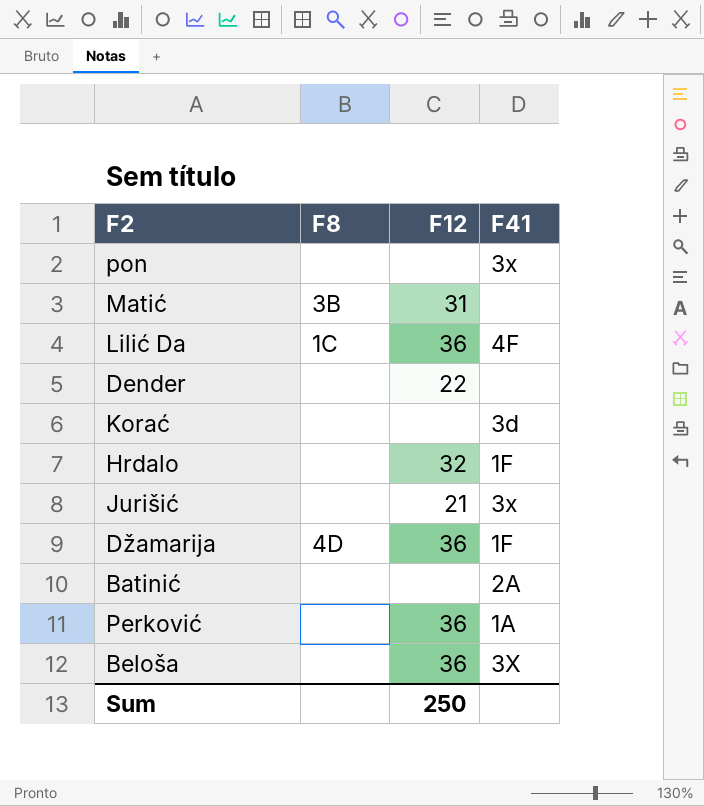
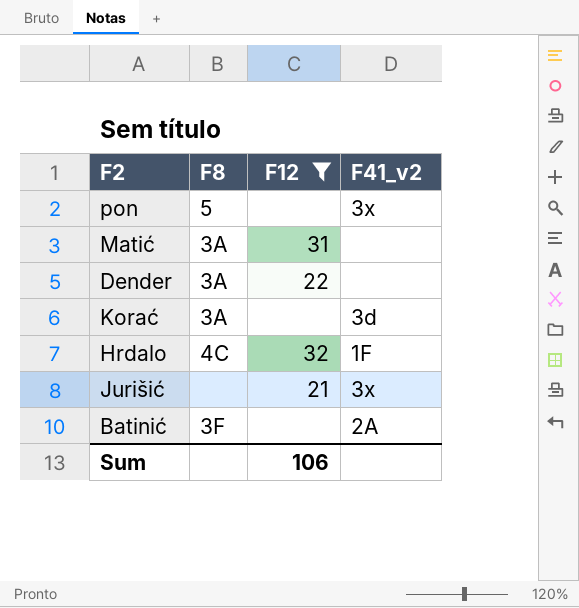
filter: none -> F12 != 36
column name: F41 -> F41_v2
pon | F8: none -> 5
Matić | F8: 3B -> 3A
Dender | F8: none -> 3A
Korać | F8: none -> 3A
Hrdalo | F8: none -> 4C
Batinić | F8: none -> 3F
Sum | F12: 250 -> 106

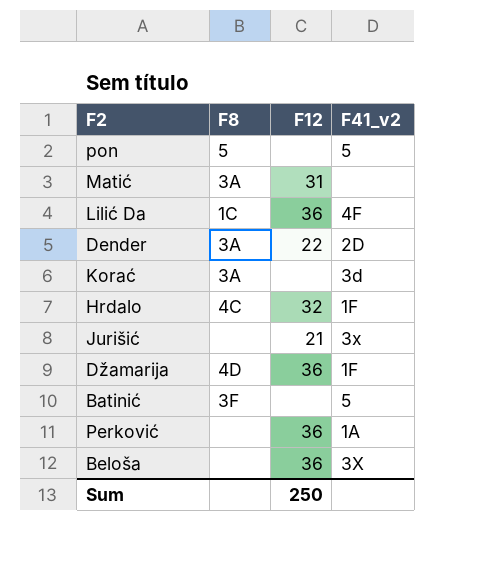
filter: F12 != 36 -> none
pon | F41_v2: 3x -> 5
Dender | F41_v2: none -> 2D
Batinić | F41_v2: 2A -> 5
Sum | F12: 106 -> 250

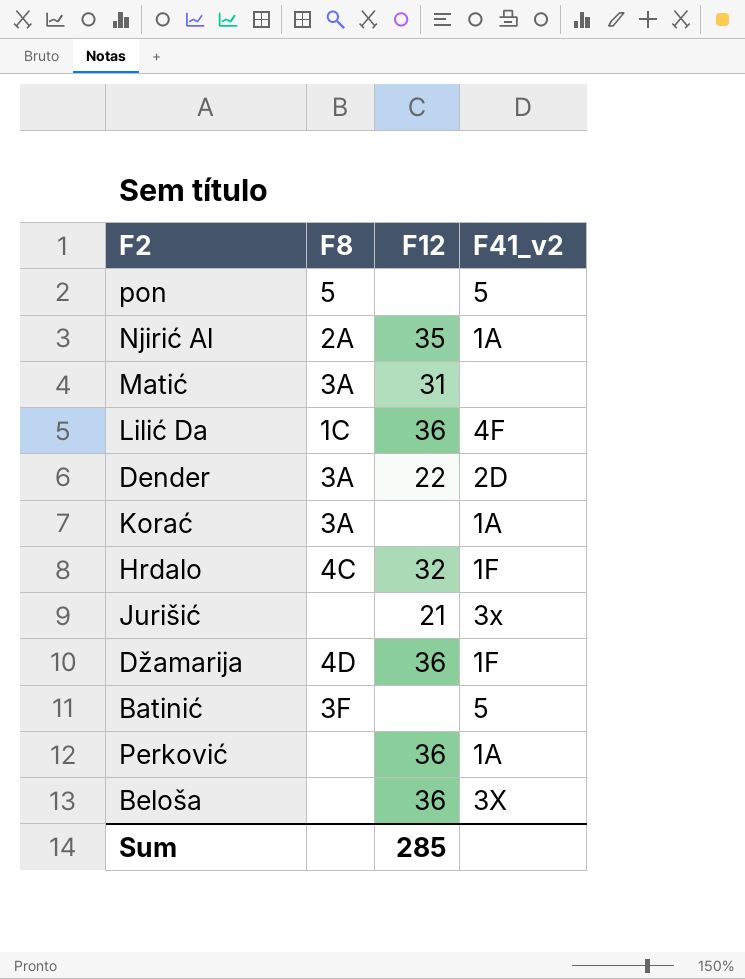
row Njirić Al: none -> 2A | 35 | 1A
Korać | F41_v2: 3d -> 1A
Sum | F12: 250 -> 285

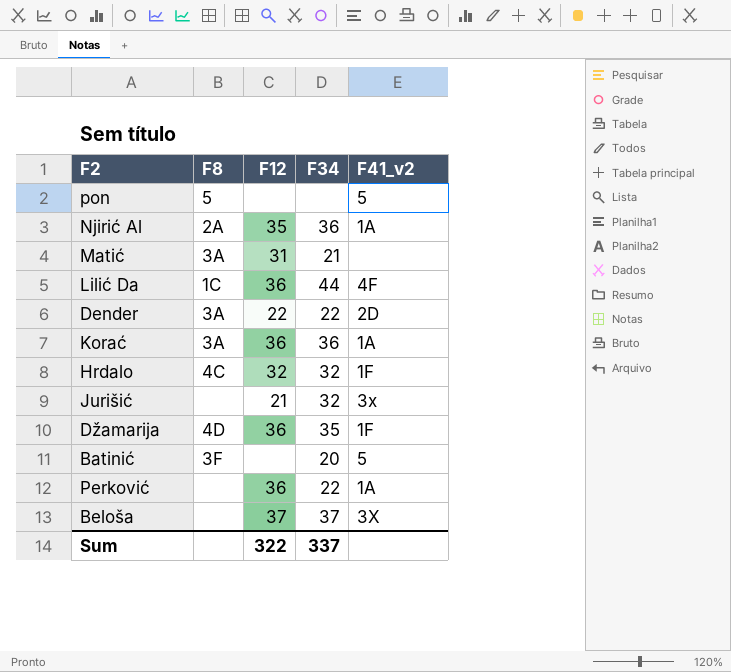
column F34 | position: none -> 4
Korać | F12: none -> 36
Beloša | F12: 36 -> 37
Sum | F12: 285 -> 322

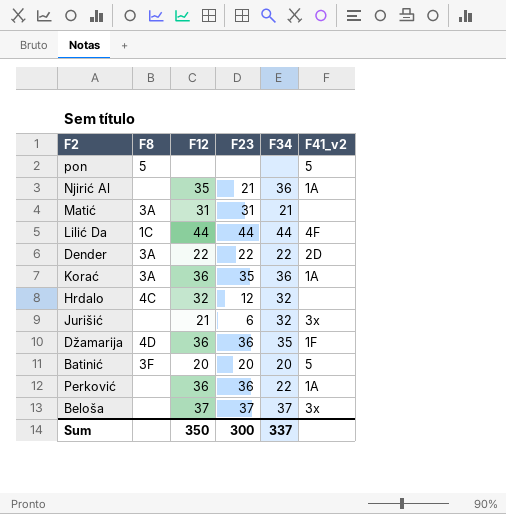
column F23 | position: none -> 4
Njirić Al | F8: 2A -> none
Lilić Da | F12: 36 -> 44
Hrdalo | F41_v2: 1F -> none
Batinić | F12: none -> 20
Beloša | F41_v2: 3X -> 3x
Sum | F12: 322 -> 350

